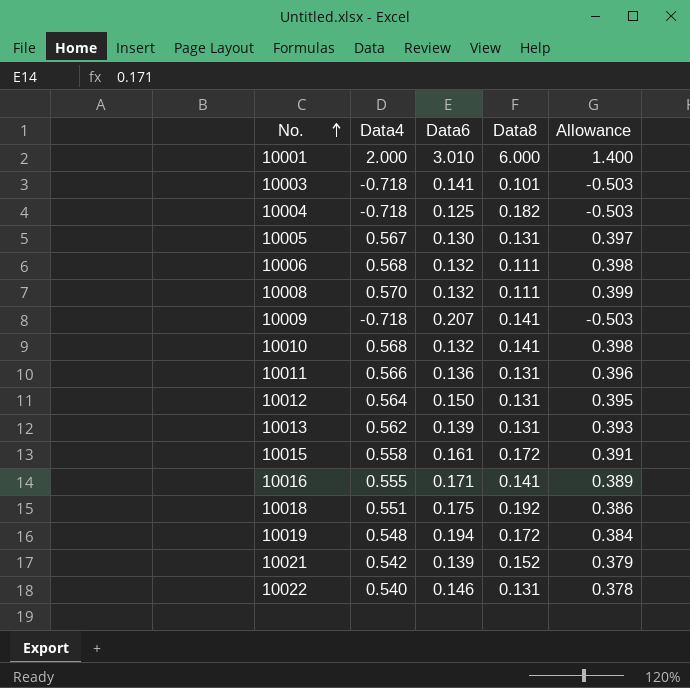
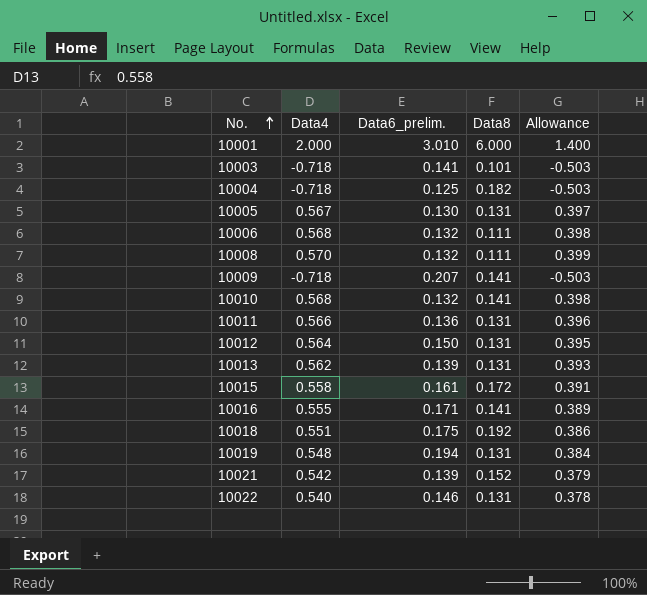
column name: Data6 -> Data6_prelim.
10019 | Data8: 0.172 -> 0.131

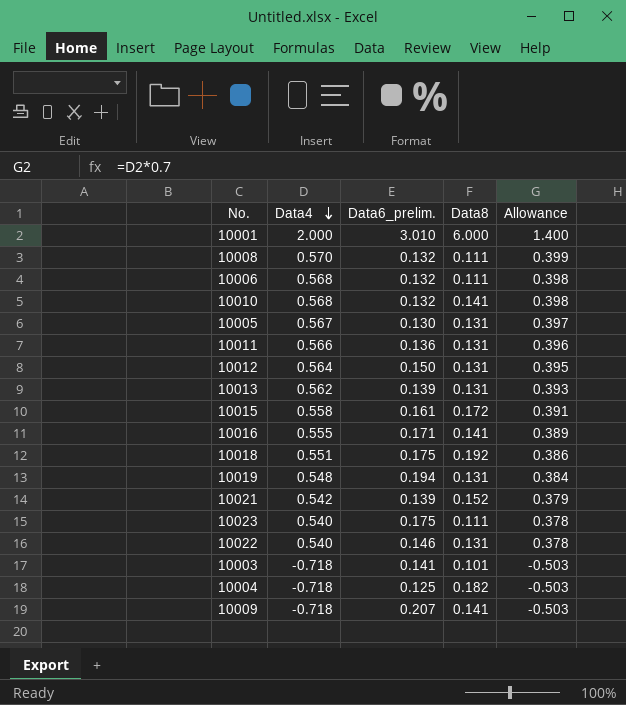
row order: No. ascending -> Data4 descending
row 10023: none -> 0.540 | 0.175 | 0.111 | 0.378

